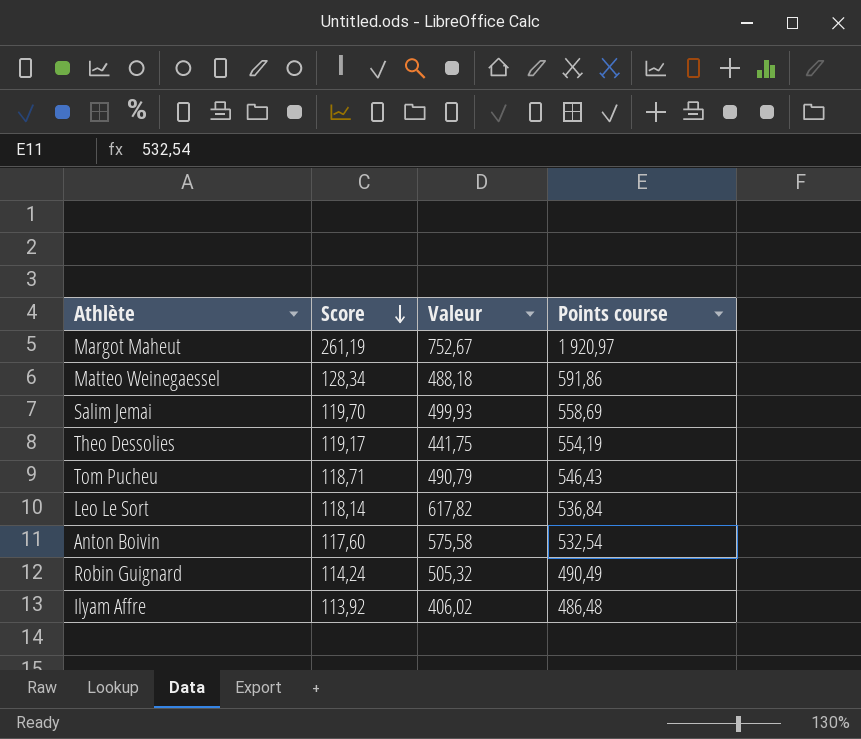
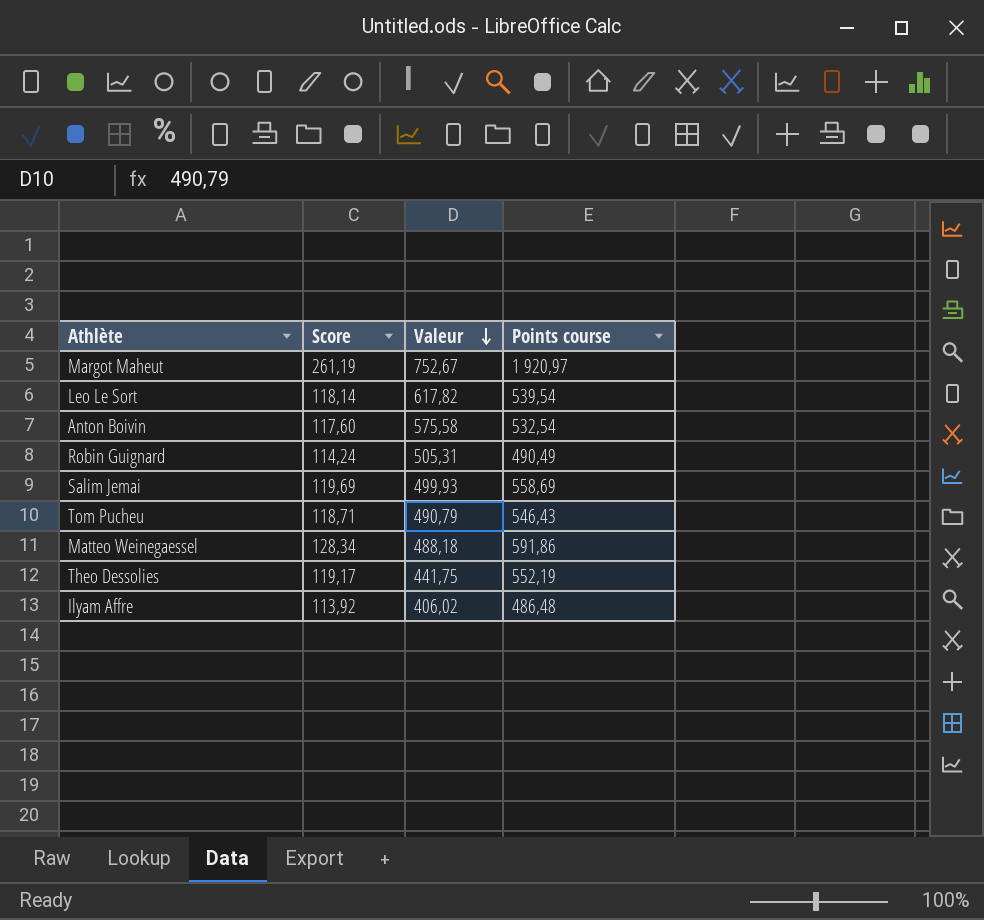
row order: Score descending -> Valeur descending
Leo Le Sort | Points course: 536,84 -> 539,54
Robin Guignard | Valeur: 505,32 -> 505,31
Salim Jemai | Score: 119,70 -> 119,69
Theo Dessolies | Points course: 554,19 -> 552,19

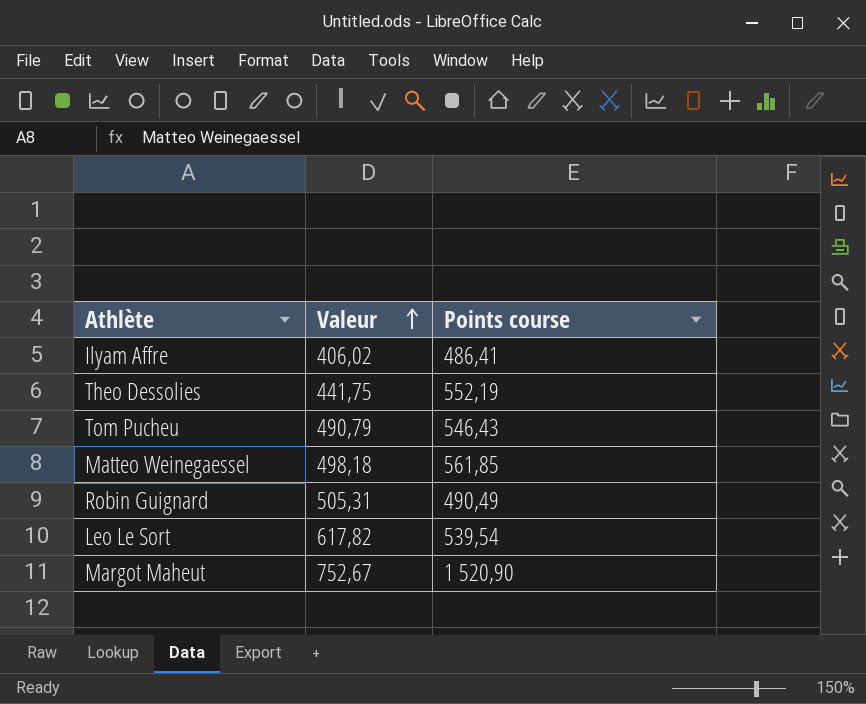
row order: Valeur descending -> Valeur ascending
column Score | position: 2 -> none
row Anton Boivin: 117,60 | 575,58 | 532,54 -> none
row Salim Jemai: 119,69 | 499,93 | 558,69 -> none
Ilyam Affre | Points course: 486,48 -> 486,41
Matteo Weinegaessel | Valeur: 488,18 -> 498,18
Matteo Weinegaessel | Points course: 591,86 -> 561,85
Margot Maheut | Points course: 1 920,97 -> 1 520,90

